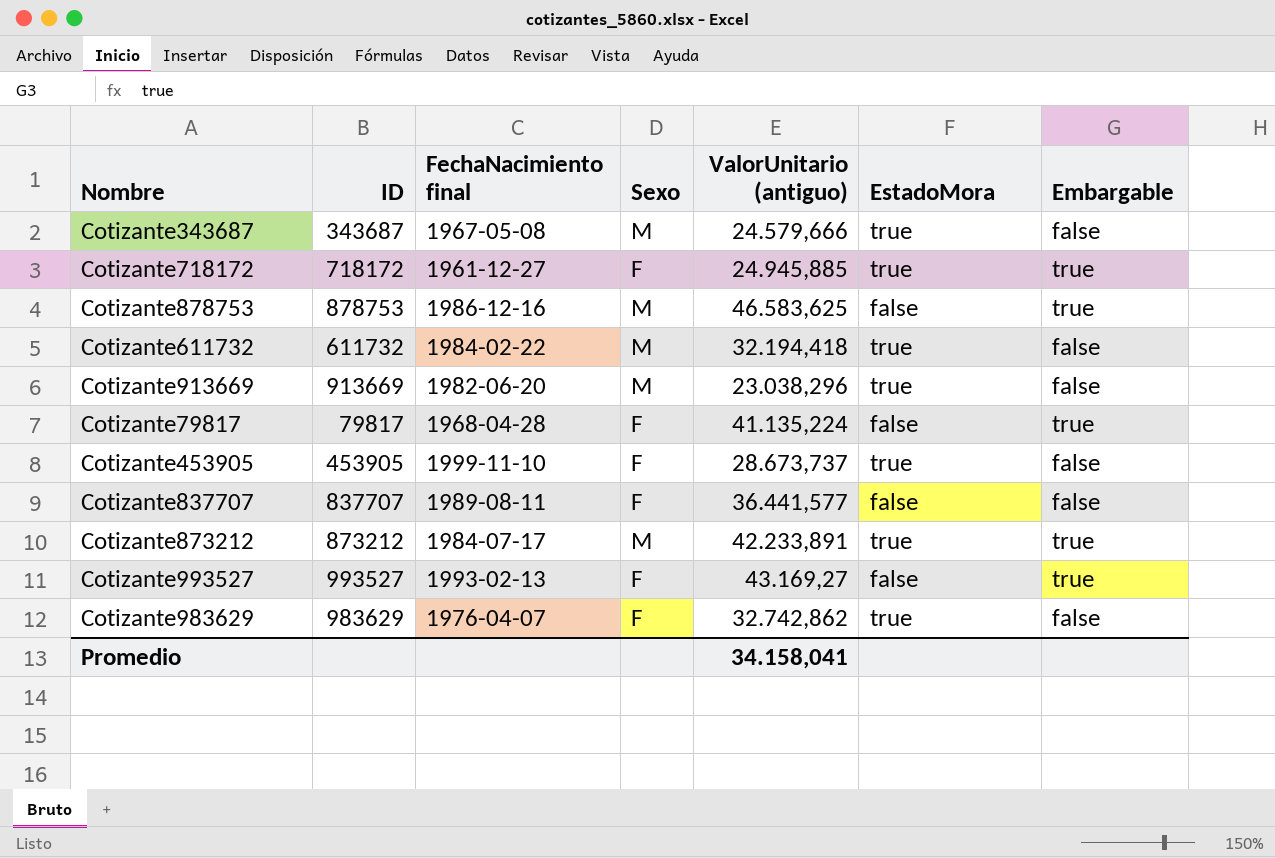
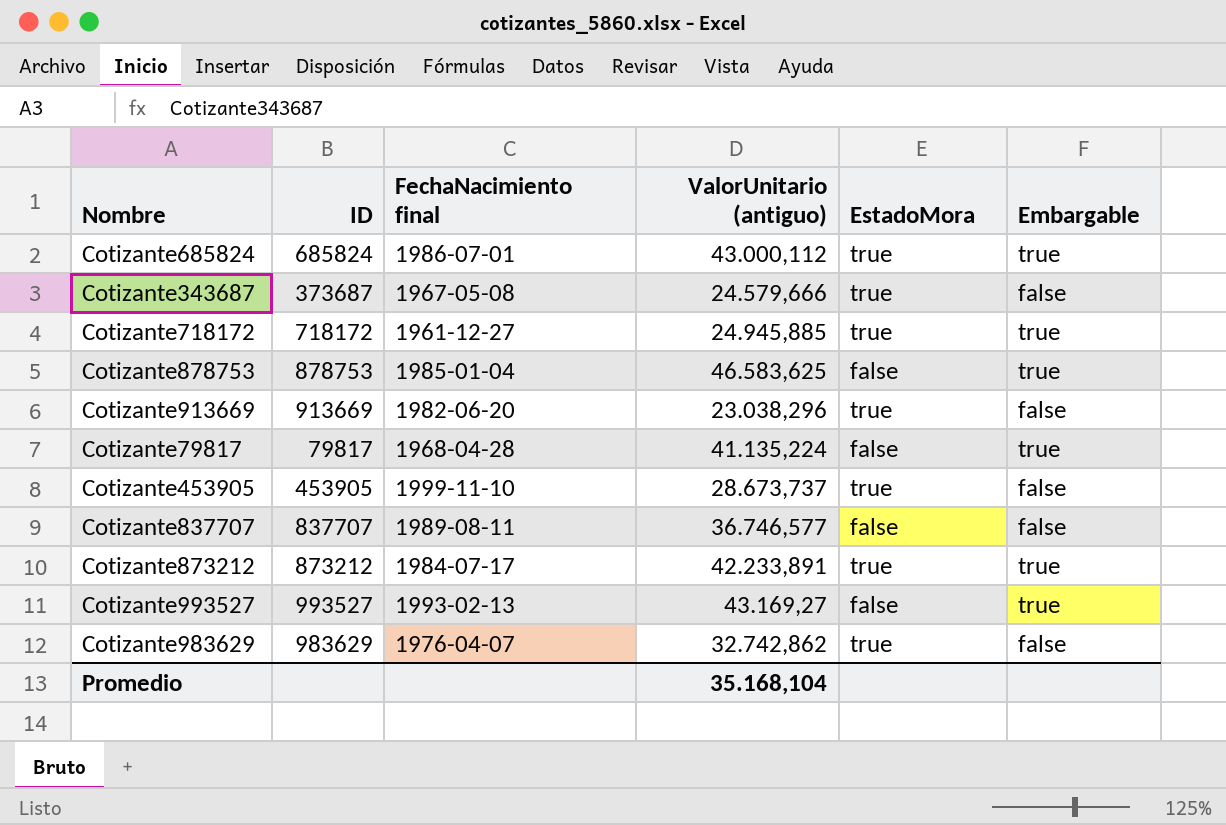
column Sexo | position: 4 -> none
row Cotizante611732: 611732 | 1984-02-22 | M | 32.194,418 | true | false -> none
row Cotizante685824: none -> 685824 | 1986-07-01 | 43.000,112 | true | true
Cotizante343687 | ID: 343687 -> 373687
Cotizante878753 | FechaNacimiento final: 1986-12-16 -> 1985-01-04
Cotizante837707 | ValorUnitario (antiguo): 36.441,577 -> 36.746,577
Promedio | ValorUnitario (antiguo): 34.158,041 -> 35.168,104

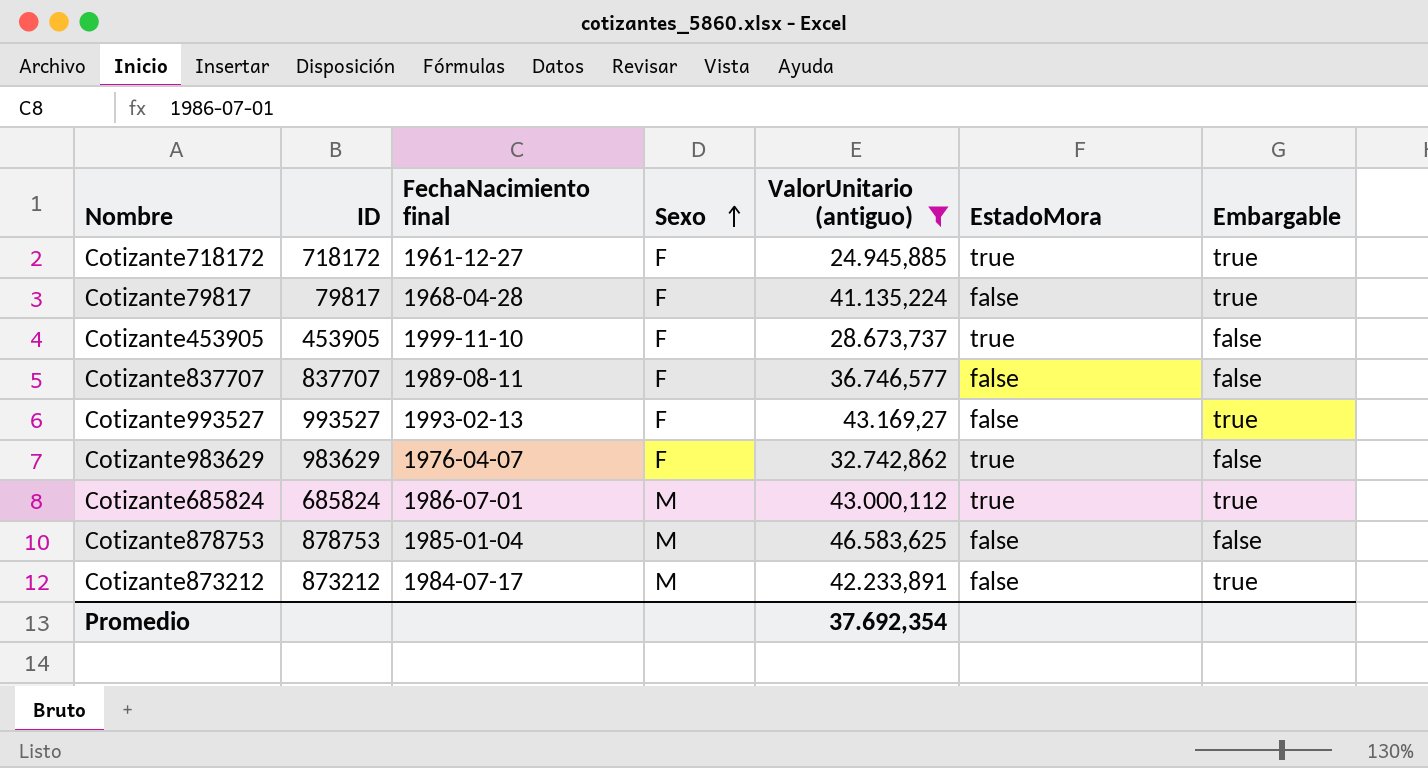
filter: none -> ValorUnitario (antiguo) >= 24.945,885
row order: none -> Sexo ascending
column Sexo | position: none -> 4
Cotizante878753 | Embargable: true -> false
Cotizante873212 | EstadoMora: true -> false
Promedio | ValorUnitario (antiguo): 35.168,104 -> 37.692,354

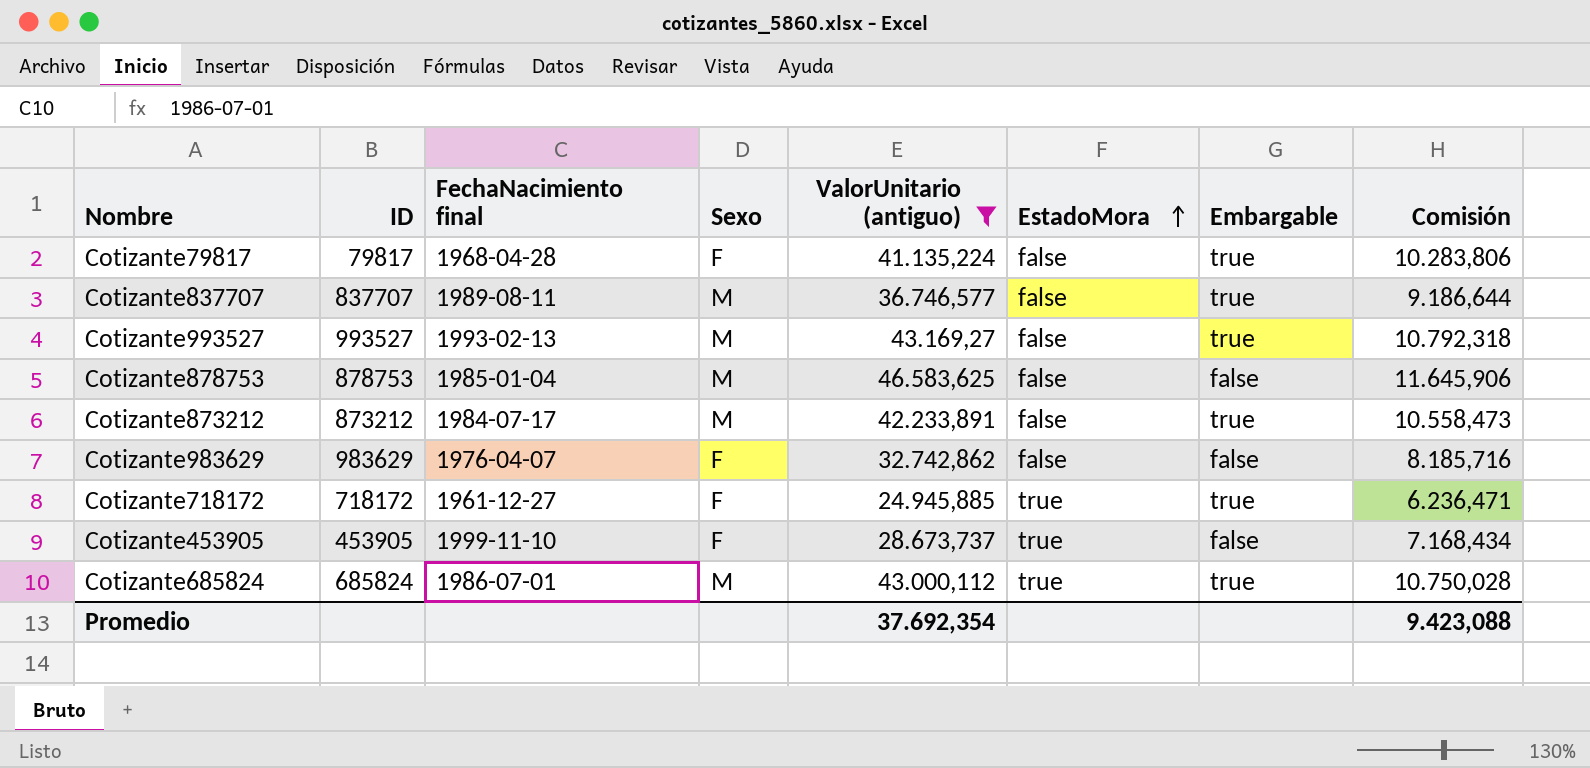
row order: Sexo ascending -> EstadoMora ascending
column Comisión | formula: none -> [ValorUnitario (antiguo)] * 0,25
Cotizante837707 | Sexo: F -> M
Cotizante837707 | Embargable: false -> true
Cotizante993527 | Sexo: F -> M
Cotizante983629 | EstadoMora: true -> false

